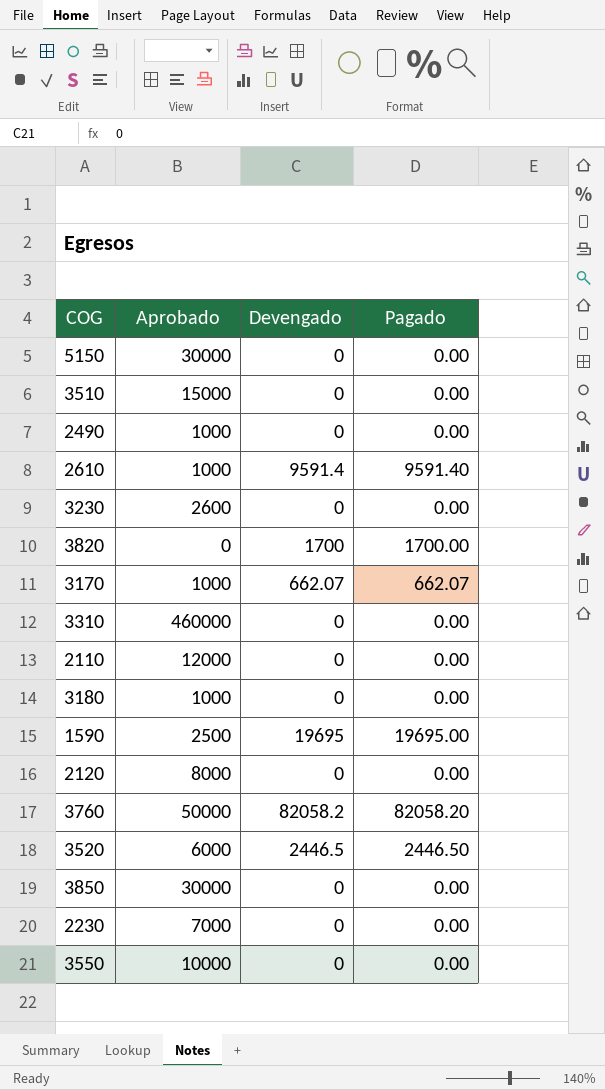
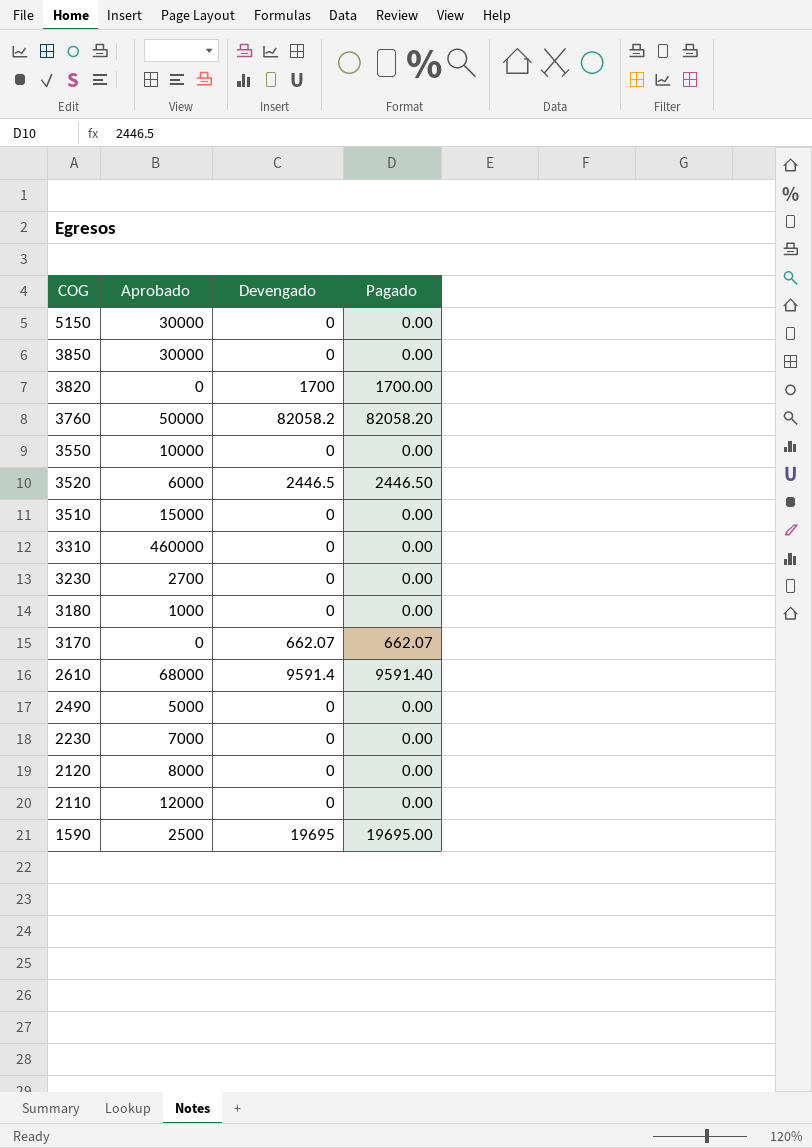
row order: none -> COG descending
3230 | Aprobado: 2600 -> 2700
3170 | Aprobado: 1000 -> 0
2610 | Aprobado: 1000 -> 68000
2490 | Aprobado: 1000 -> 5000

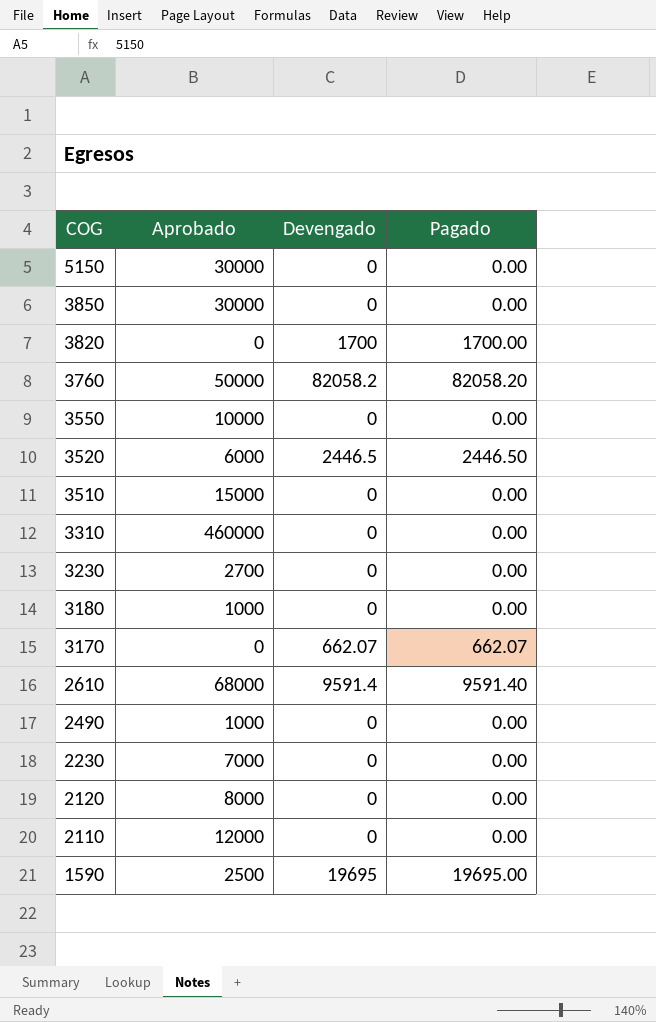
2490 | Aprobado: 5000 -> 1000

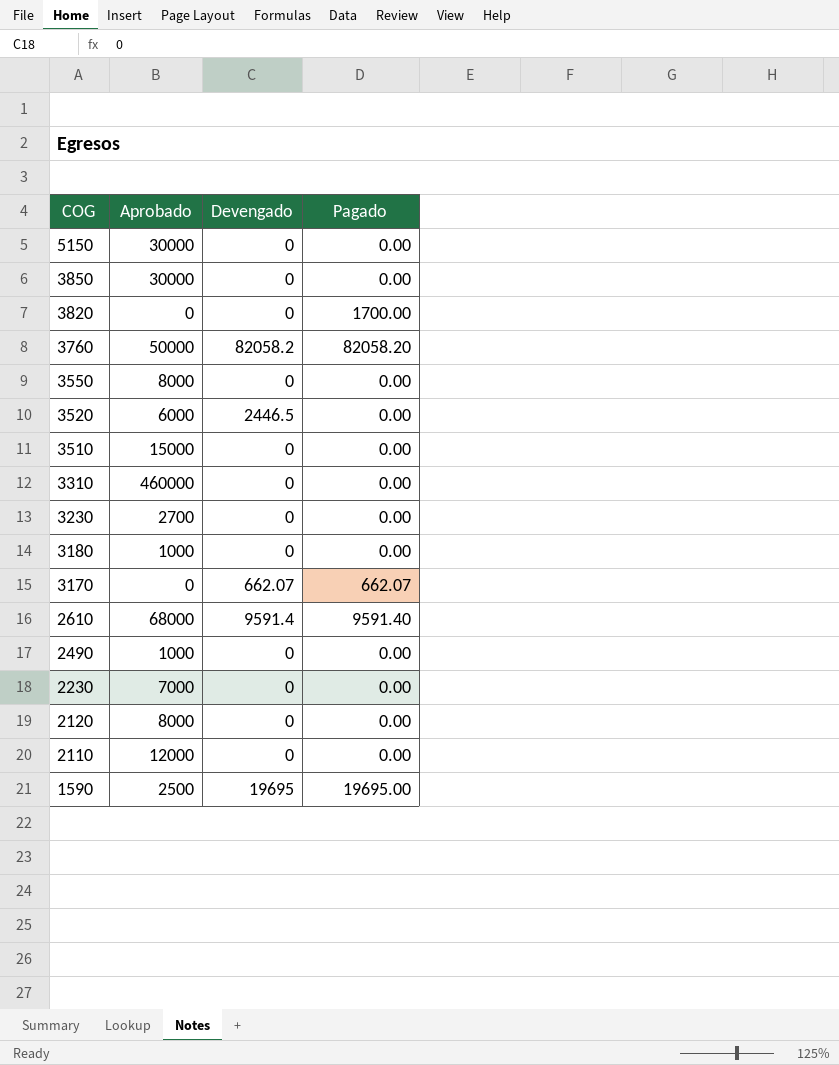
3820 | Devengado: 1700 -> 0
3550 | Aprobado: 10000 -> 8000
3520 | Pagado: 2446.50 -> 0.00

